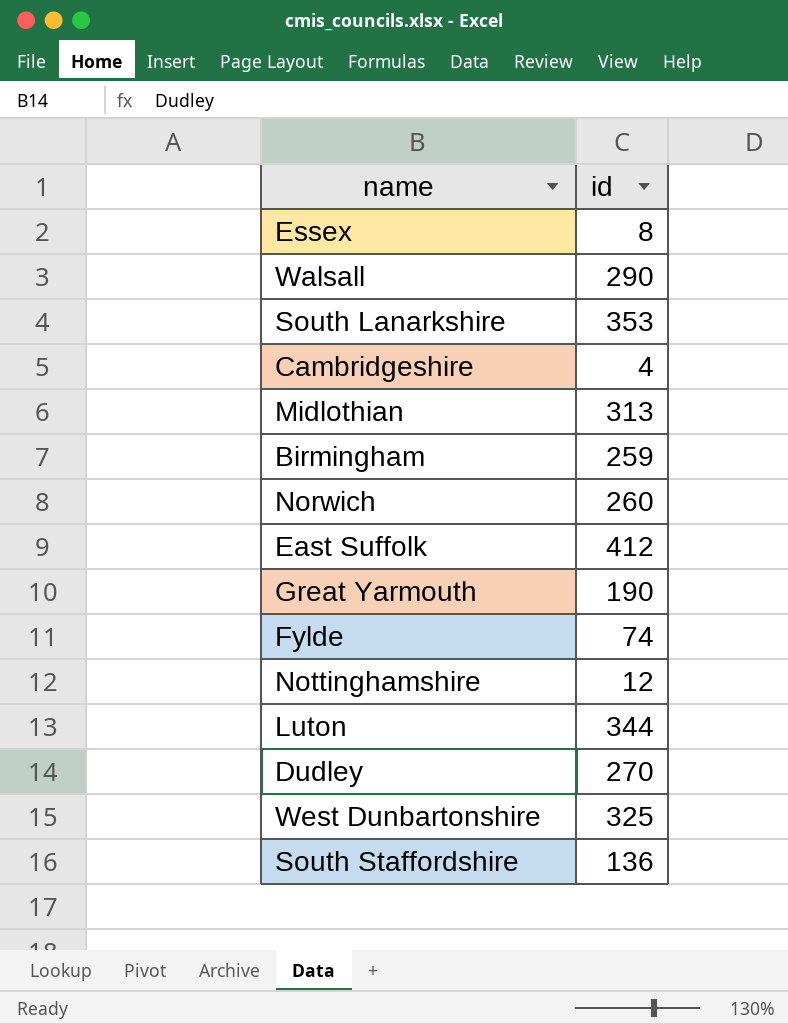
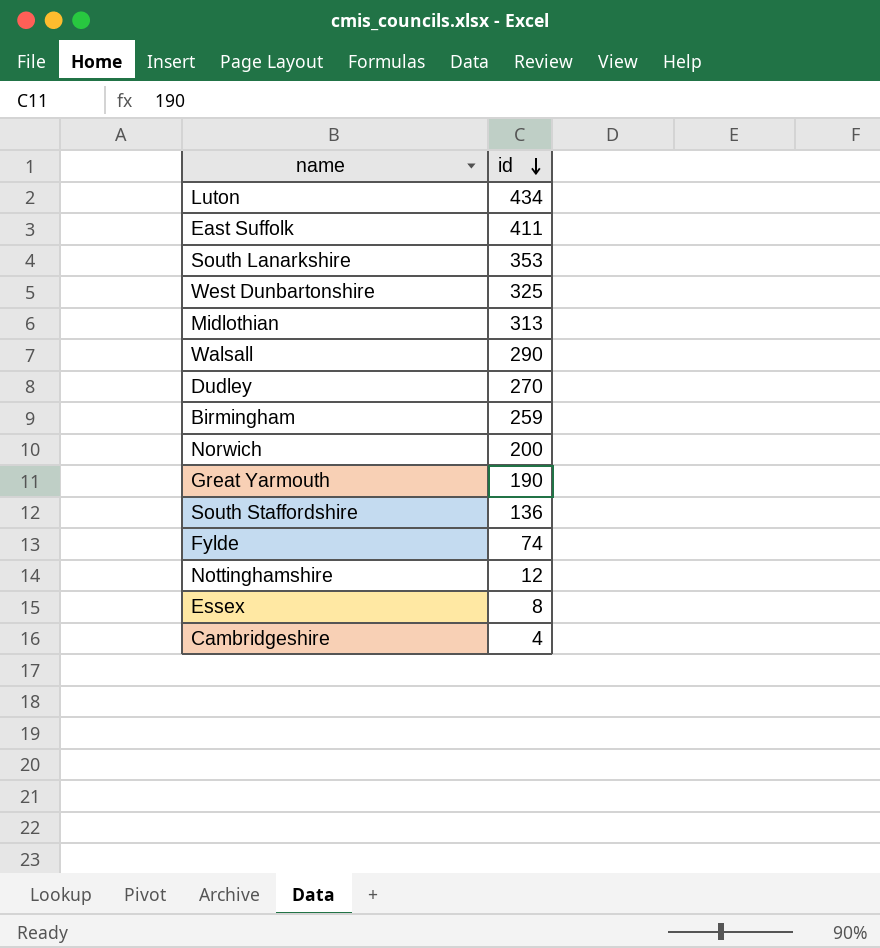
row order: none -> id descending
Luton | id: 344 -> 434
East Suffolk | id: 412 -> 411
Norwich | id: 260 -> 200

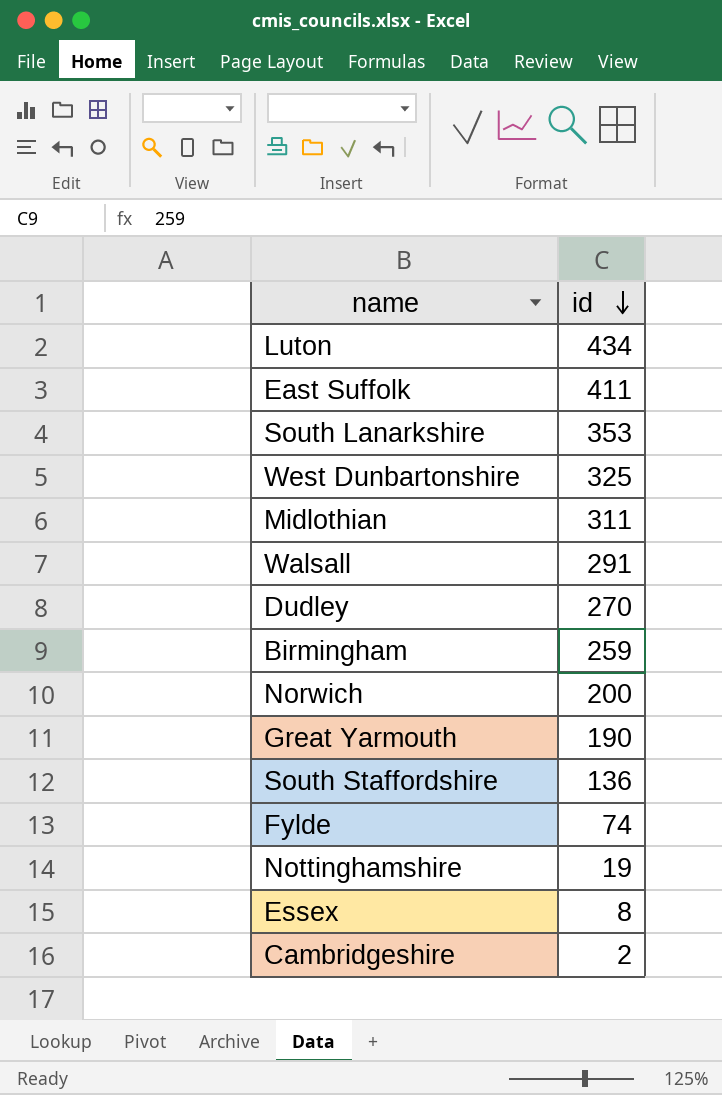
Midlothian | id: 313 -> 311
Walsall | id: 290 -> 291
Nottinghamshire | id: 12 -> 19
Cambridgeshire | id: 4 -> 2

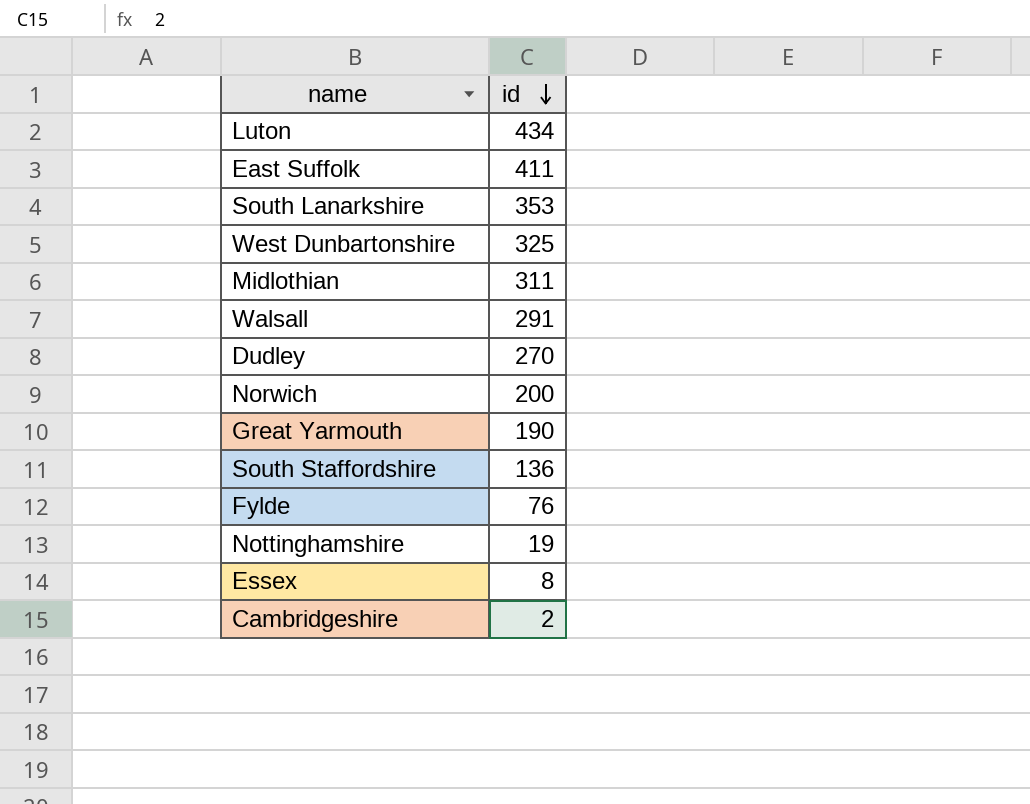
row Birmingham: 259 -> none
Fylde | id: 74 -> 76

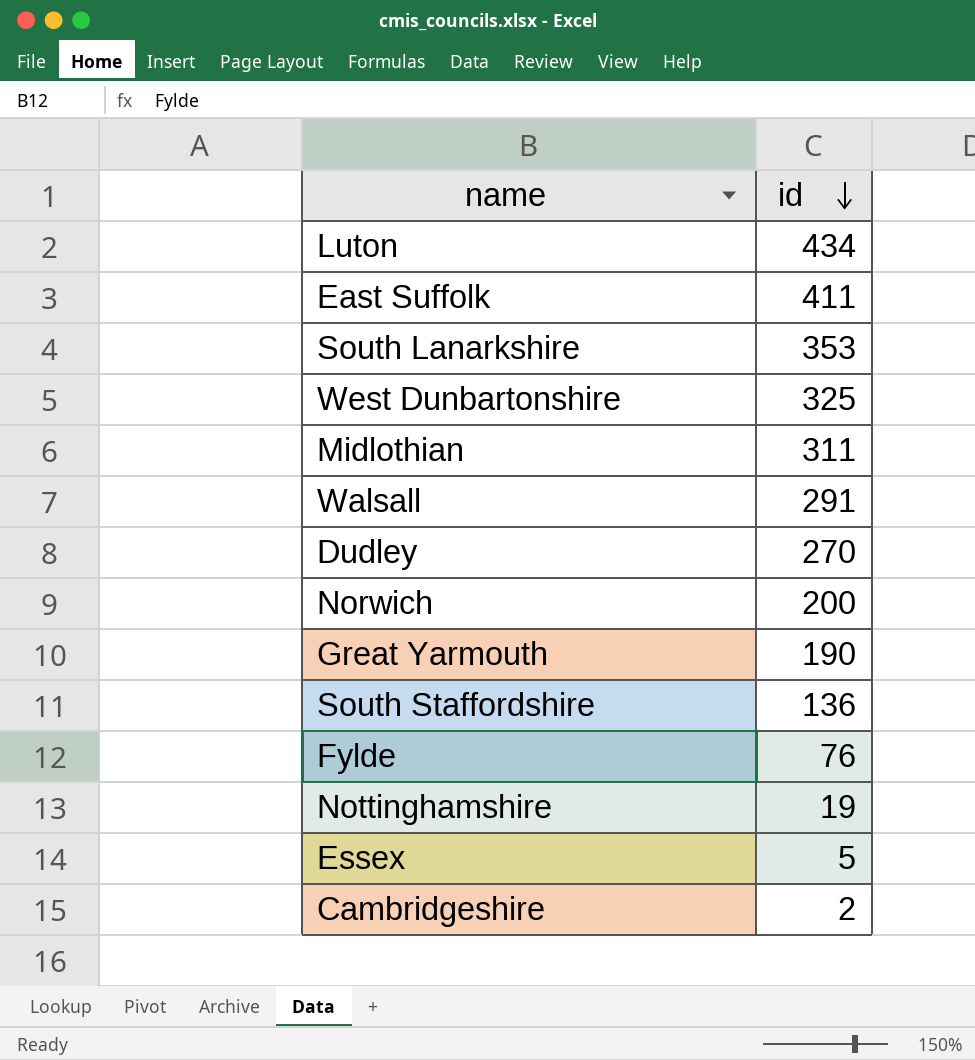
Essex | id: 8 -> 5

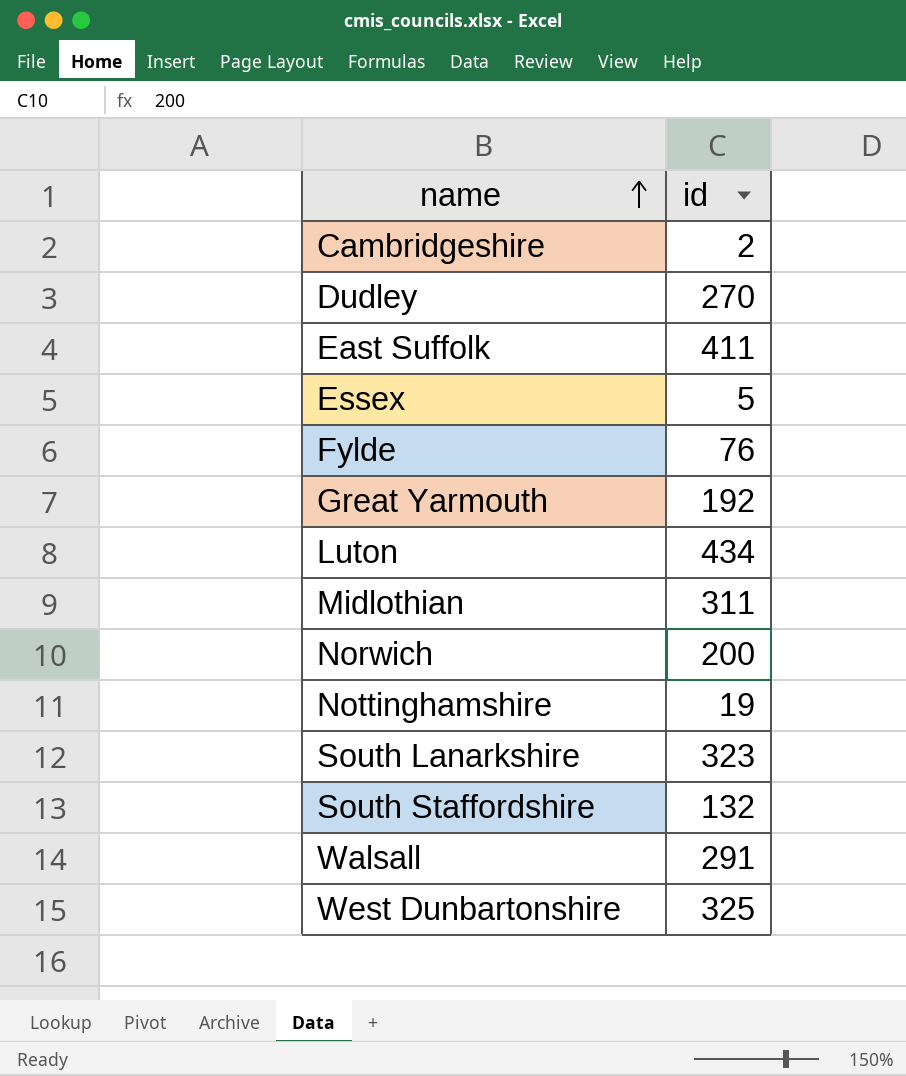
row order: id descending -> name ascending
Great Yarmouth | id: 190 -> 192
South Lanarkshire | id: 353 -> 323
South Staffordshire | id: 136 -> 132

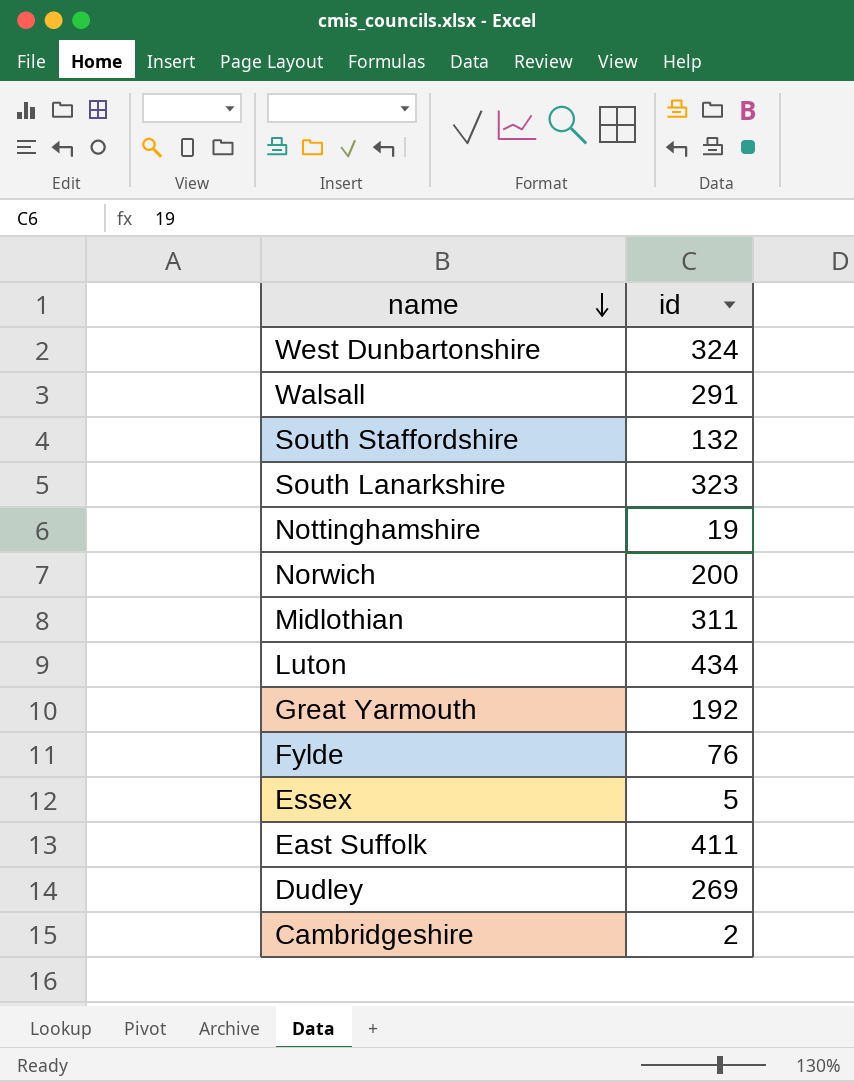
row order: name ascending -> name descending
West Dunbartonshire | id: 325 -> 324
Dudley | id: 270 -> 269

